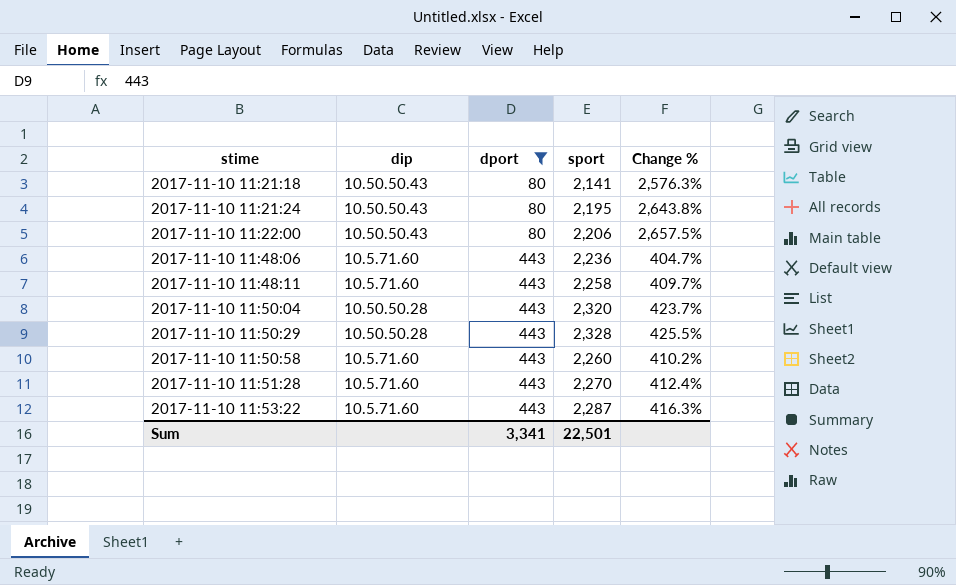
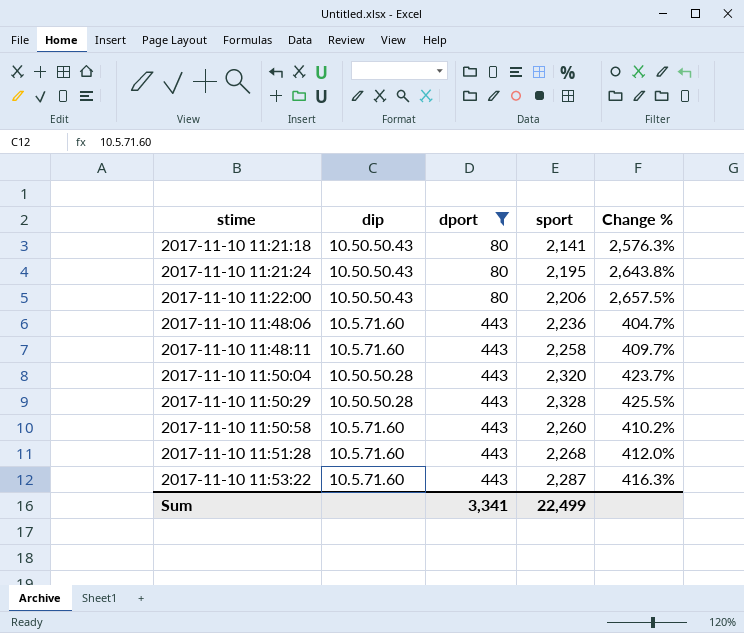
2017-11-10 11:51:28 | sport: 2,270 -> 2,268
2017-11-10 11:51:28 | Change %: 412.4% -> 412.0%
Sum | sport: 22,501 -> 22,499

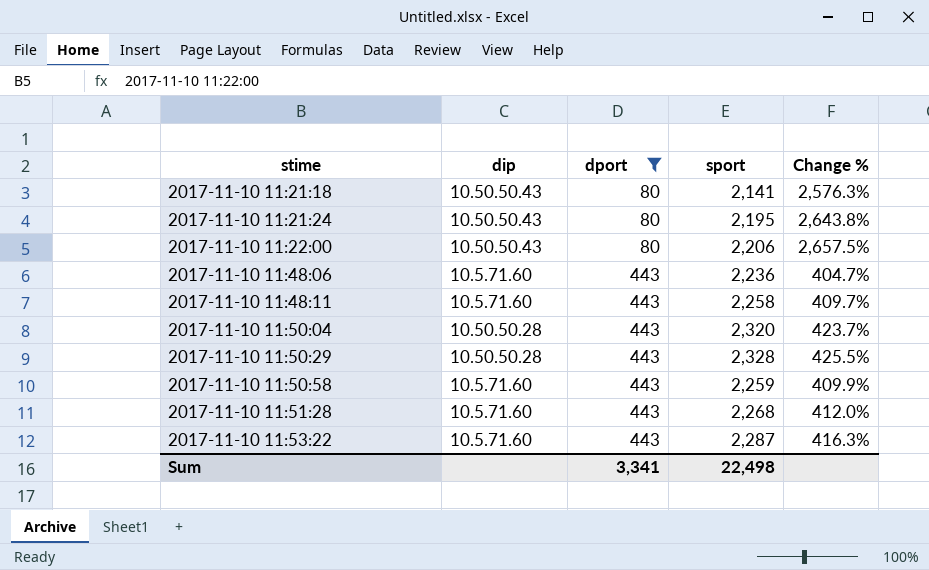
2017-11-10 11:50:58 | sport: 2,260 -> 2,259
2017-11-10 11:50:58 | Change %: 410.2% -> 409.9%
Sum | sport: 22,499 -> 22,498

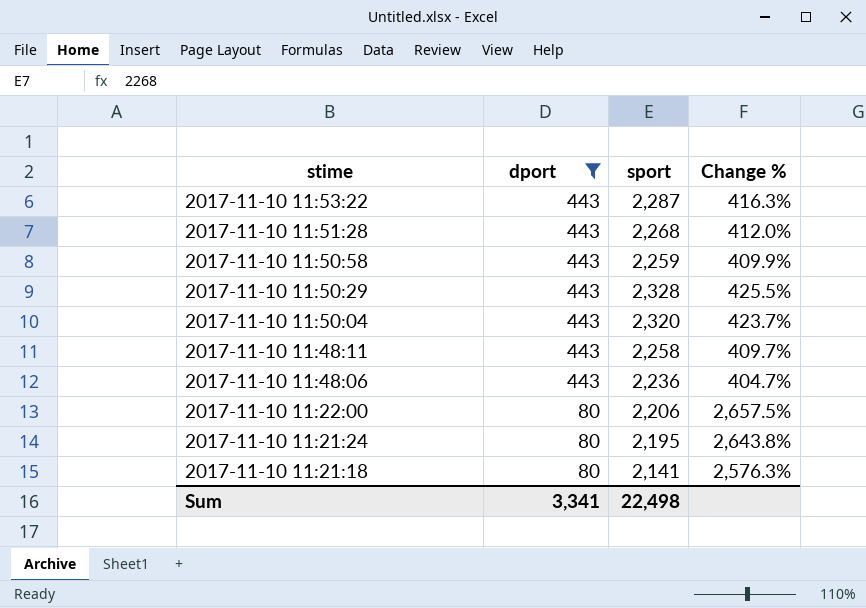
row order: stime ascending -> stime descending
column dip | position: 2 -> none

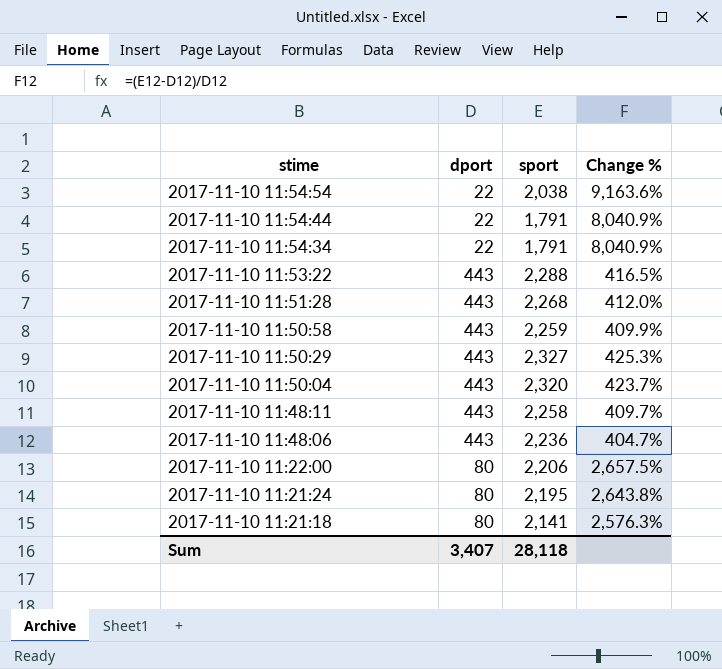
filter: dport != 22 -> none
2017-11-10 11:53:22 | sport: 2,287 -> 2,288
2017-11-10 11:53:22 | Change %: 416.3% -> 416.5%
2017-11-10 11:50:29 | sport: 2,328 -> 2,327
2017-11-10 11:50:29 | Change %: 425.5% -> 425.3%
Sum | dport: 3,341 -> 3,407
Sum | sport: 22,498 -> 28,118

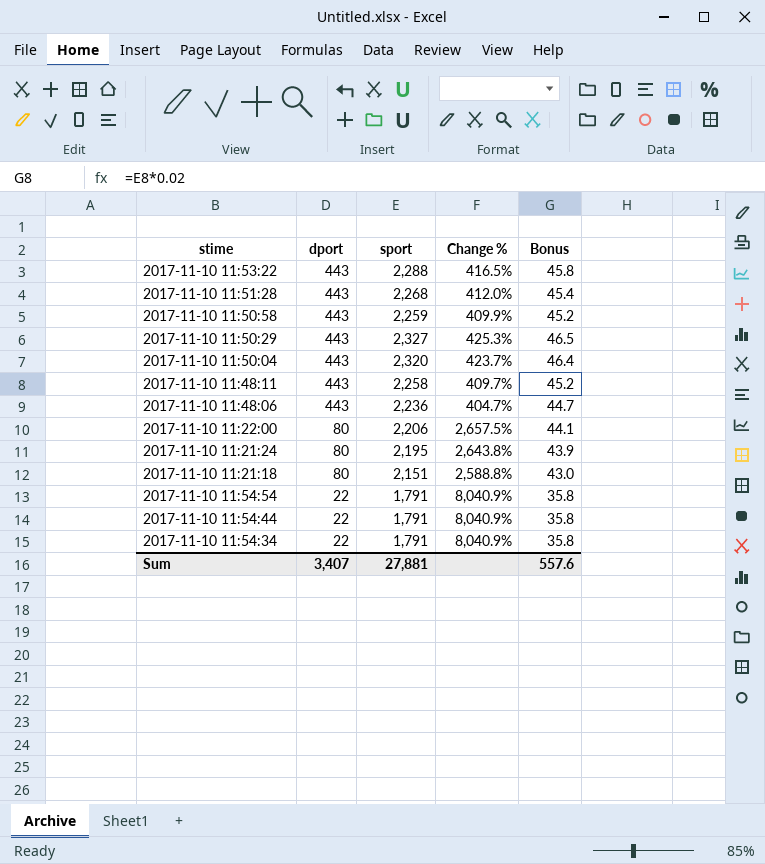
row order: stime descending -> dport descending
column Bonus | formula: none -> [sport] * 0.02
2017-11-10 11:21:18 | sport: 2,141 -> 2,151
2017-11-10 11:21:18 | Change %: 2,576.3% -> 2,588.8%
2017-11-10 11:54:54 | sport: 2,038 -> 1,791
2017-11-10 11:54:54 | Change %: 9,163.6% -> 8,040.9%
Sum | sport: 28,118 -> 27,881

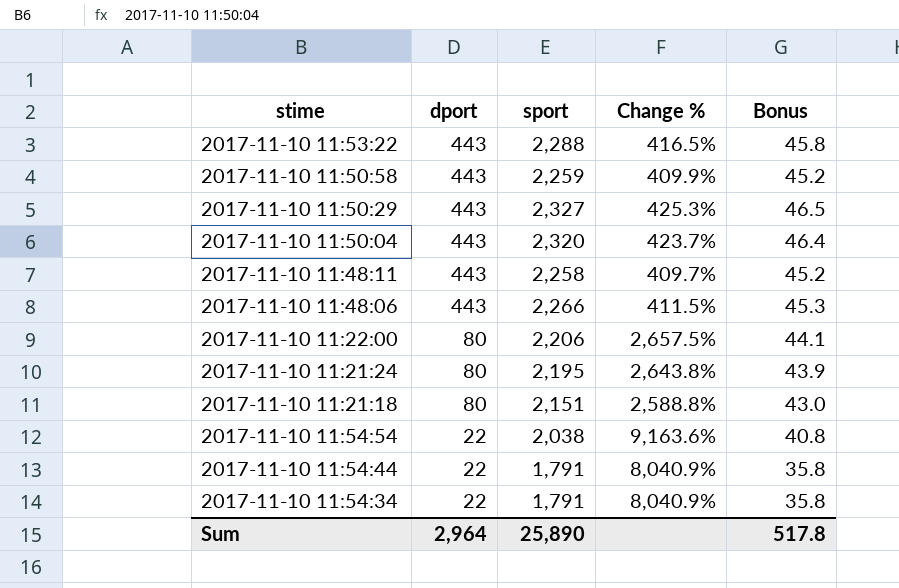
row 2017-11-10 11:51:28: 443 | 2,268 | 412.0% | 45.4 -> none
2017-11-10 11:48:06 | sport: 2,236 -> 2,266
2017-11-10 11:48:06 | Change %: 404.7% -> 411.5%
2017-11-10 11:48:06 | Bonus: 44.7 -> 45.3
2017-11-10 11:54:54 | sport: 1,791 -> 2,038
2017-11-10 11:54:54 | Change %: 8,040.9% -> 9,163.6%
2017-11-10 11:54:54 | Bonus: 35.8 -> 40.8
Sum | dport: 3,407 -> 2,964
Sum | sport: 27,881 -> 25,890
Sum | Bonus: 557.6 -> 517.8

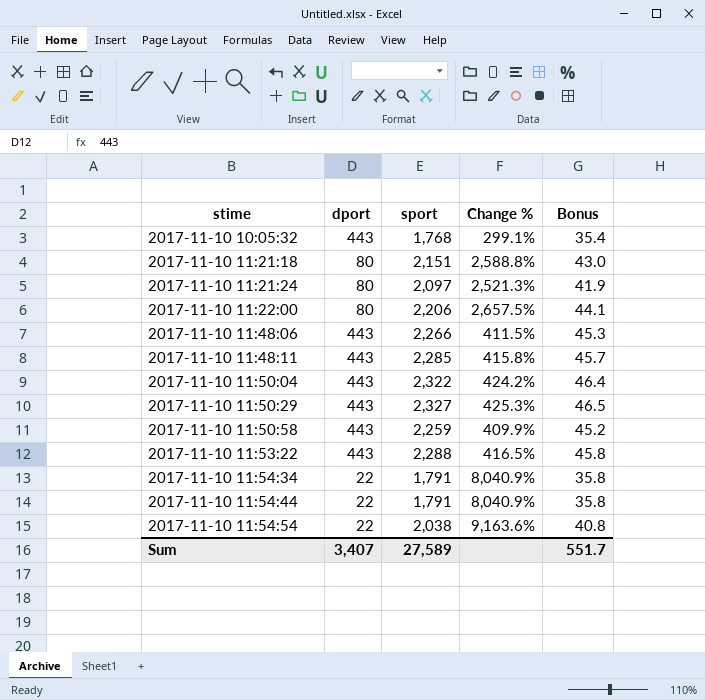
row order: dport descending -> stime ascending
row 2017-11-10 10:05:32: none -> 443 | 1,768 | 299.1% | 35.4
2017-11-10 11:21:24 | sport: 2,195 -> 2,097
2017-11-10 11:21:24 | Change %: 2,643.8% -> 2,521.3%
2017-11-10 11:21:24 | Bonus: 43.9 -> 41.9
2017-11-10 11:48:11 | sport: 2,258 -> 2,285
2017-11-10 11:48:11 | Change %: 409.7% -> 415.8%
2017-11-10 11:48:11 | Bonus: 45.2 -> 45.7
2017-11-10 11:50:04 | sport: 2,320 -> 2,322
2017-11-10 11:50:04 | Change %: 423.7% -> 424.2%
Sum | dport: 2,964 -> 3,407
Sum | sport: 25,890 -> 27,589
Sum | Bonus: 517.8 -> 551.7

